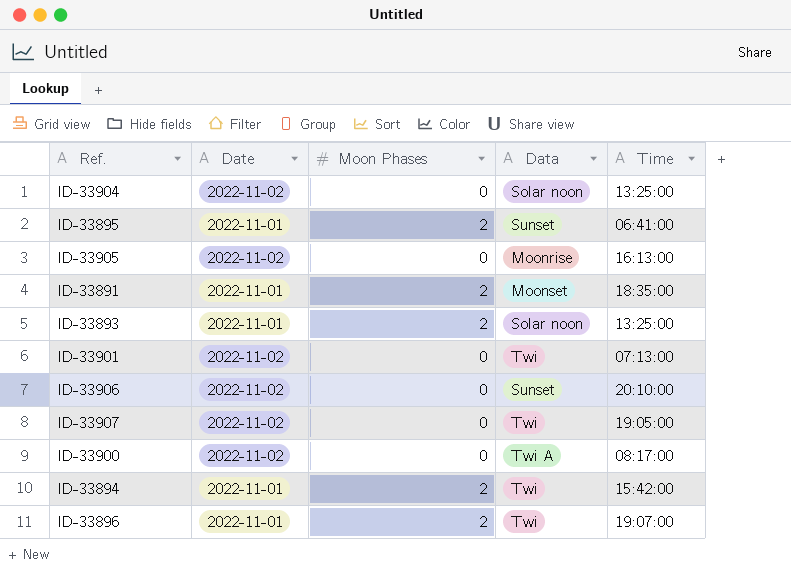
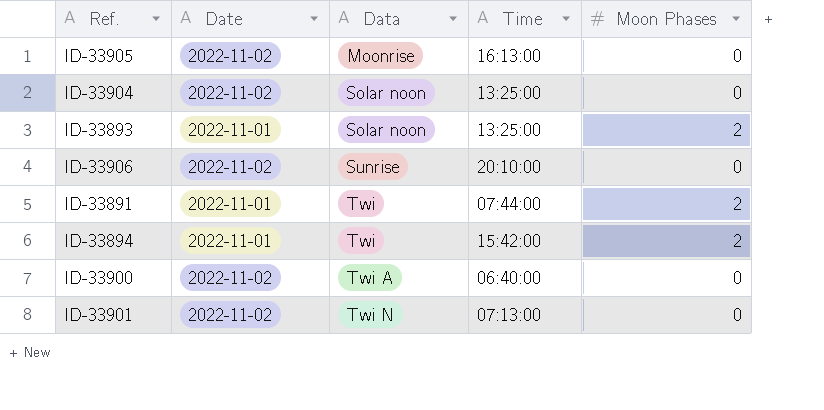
row order: none -> Data ascending
column Moon Phases | position: 3 -> 5
row ID-33895: 2022-11-01 | 2 | Sunset | 06:41:00 -> none
row ID-33907: 2022-11-02 | 0 | Twi | 19:05:00 -> none
row ID-33896: 2022-11-01 | 2 | Twi | 19:07:00 -> none
ID-33906 | Data: Sunset -> Sunrise
ID-33891 | Data: Moonset -> Twi
ID-33891 | Time: 18:35:00 -> 07:44:00
ID-33900 | Time: 08:17:00 -> 06:40:00
ID-33901 | Data: Twi -> Twi N

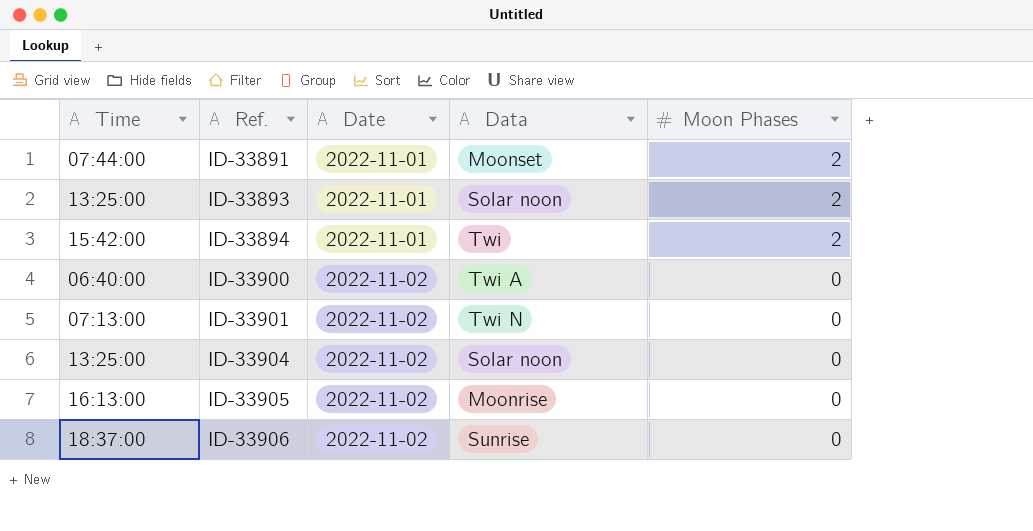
row order: Data ascending -> Ref. ascending
column Time | position: 4 -> 1
ID-33891 | Data: Twi -> Moonset
ID-33906 | Time: 20:10:00 -> 18:37:00

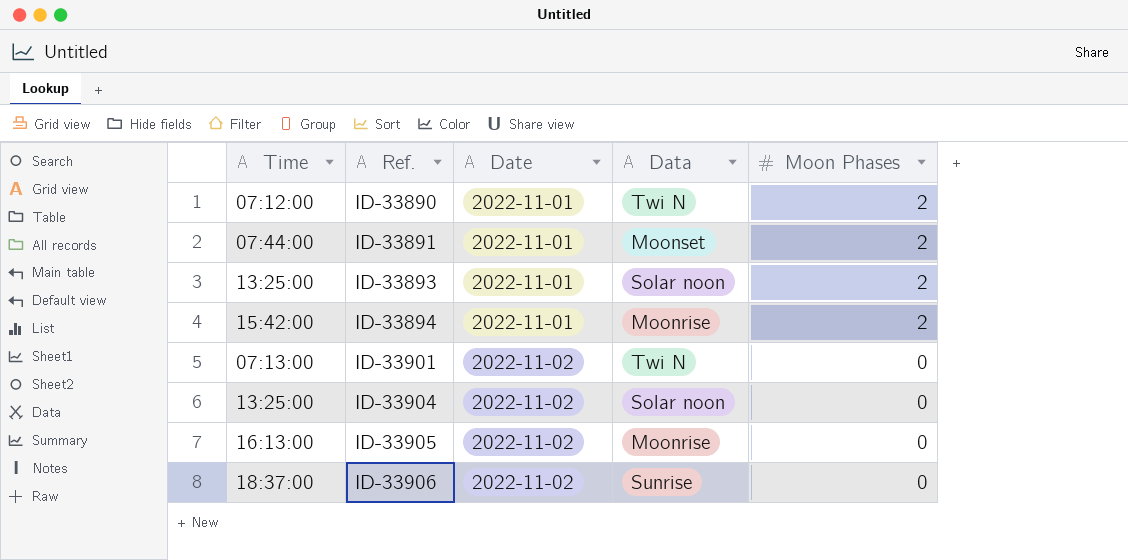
row ID-33900: 06:40:00 | 2022-11-02 | Twi A | 0 -> none
row ID-33890: none -> 07:12:00 | 2022-11-01 | Twi N | 2
ID-33894 | Data: Twi -> Moonrise

